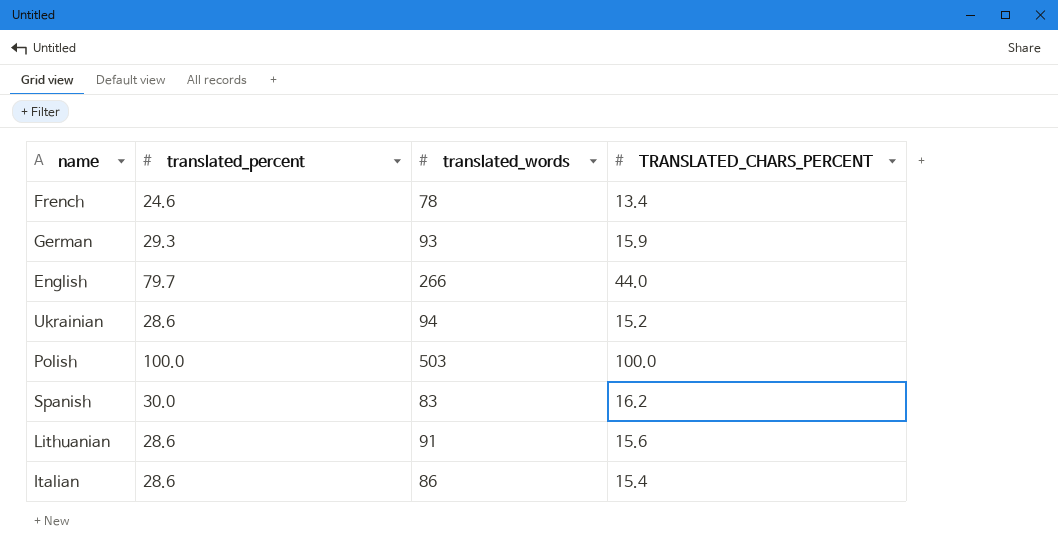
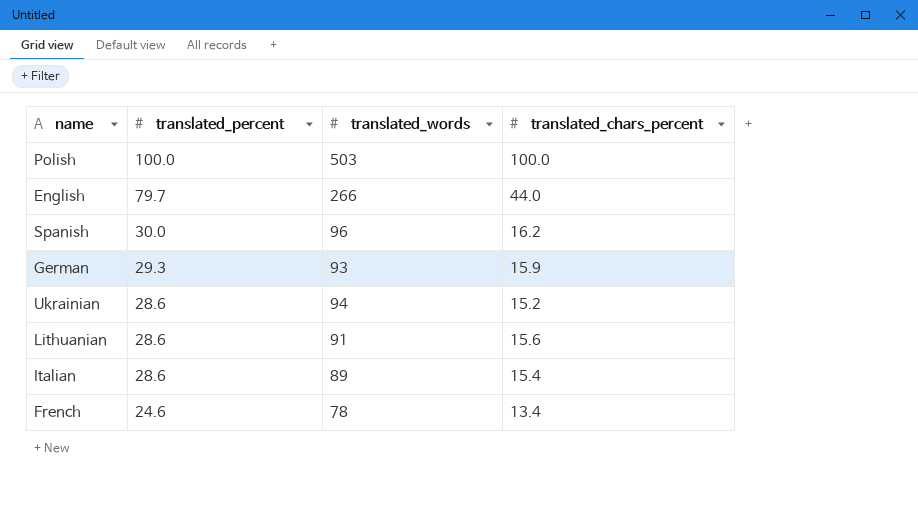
row order: none -> translated_percent descending
column name: TRANSLATED_CHARS_PERCENT -> translated_chars_percent
Spanish | translated_words: 83 -> 96
Italian | translated_words: 86 -> 89

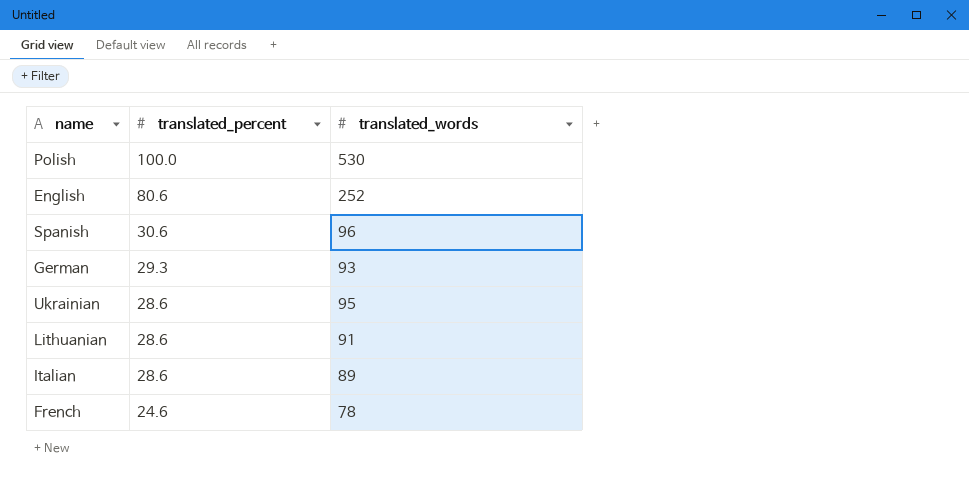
column translated_chars_percent | position: 4 -> none
Polish | translated_words: 503 -> 530
English | translated_percent: 79.7 -> 80.6
English | translated_words: 266 -> 252
Spanish | translated_percent: 30.0 -> 30.6
Ukrainian | translated_words: 94 -> 95

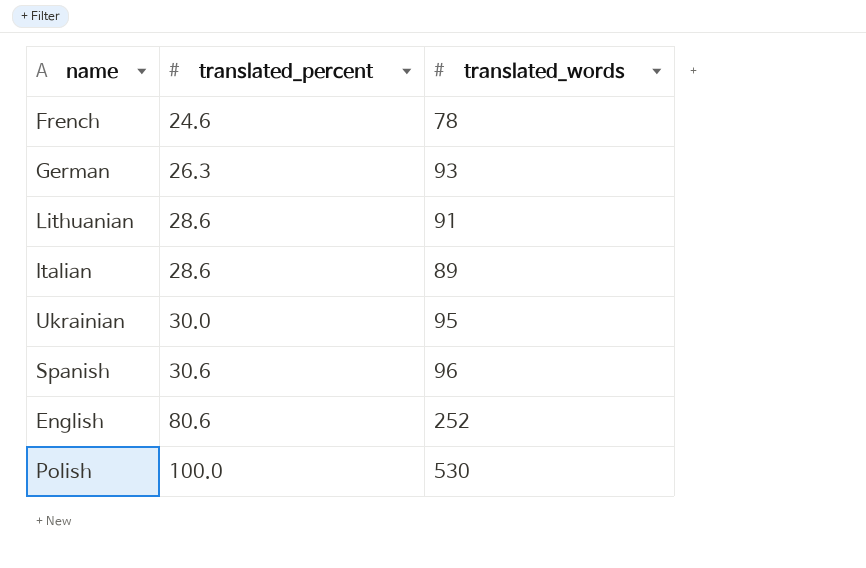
row order: translated_percent descending -> translated_percent ascending
German | translated_percent: 29.3 -> 26.3
Ukrainian | translated_percent: 28.6 -> 30.0

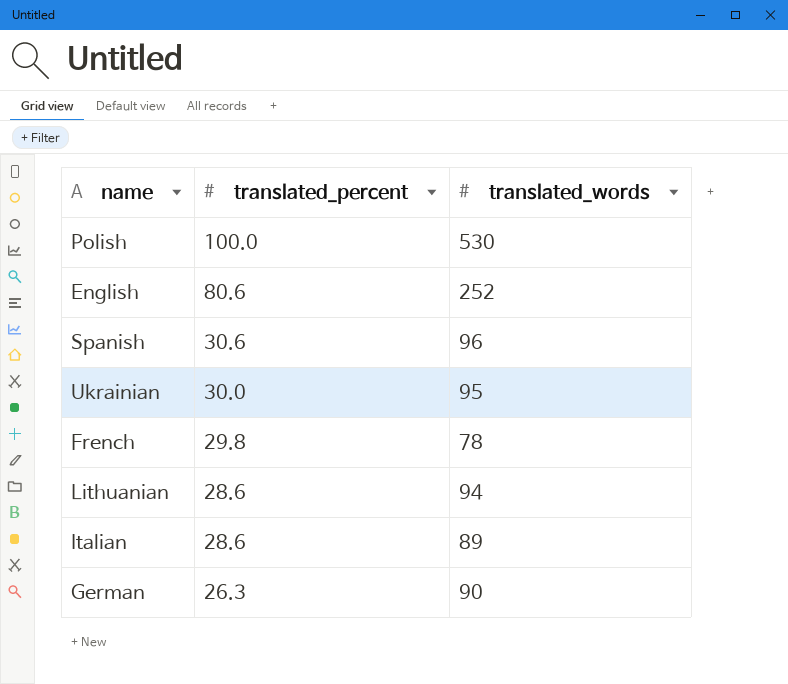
row order: translated_percent ascending -> translated_percent descending
French | translated_percent: 24.6 -> 29.8
Lithuanian | translated_words: 91 -> 94
German | translated_words: 93 -> 90

